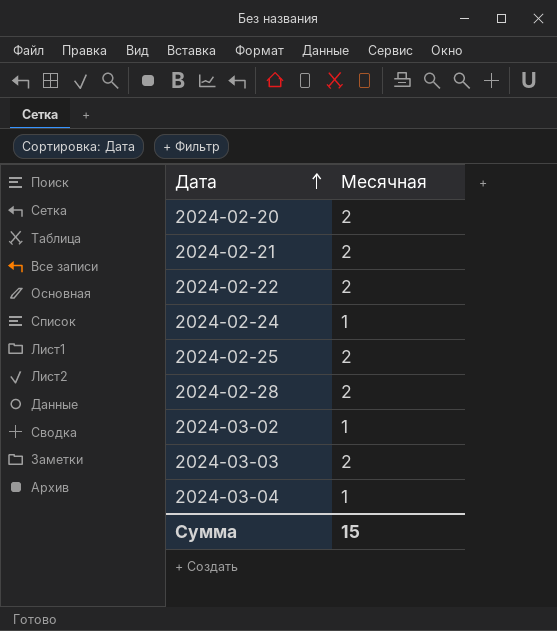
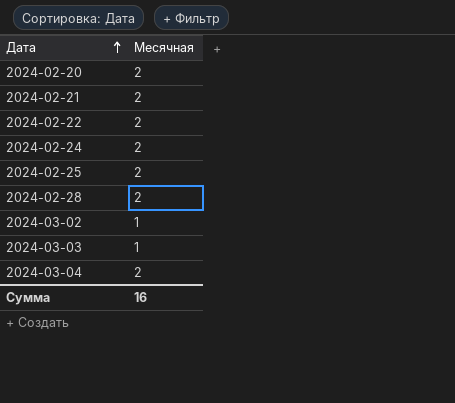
2024-02-24 | Месячная: 1 -> 2
2024-03-03 | Месячная: 2 -> 1
2024-03-04 | Месячная: 1 -> 2
Сумма | Месячная: 15 -> 16

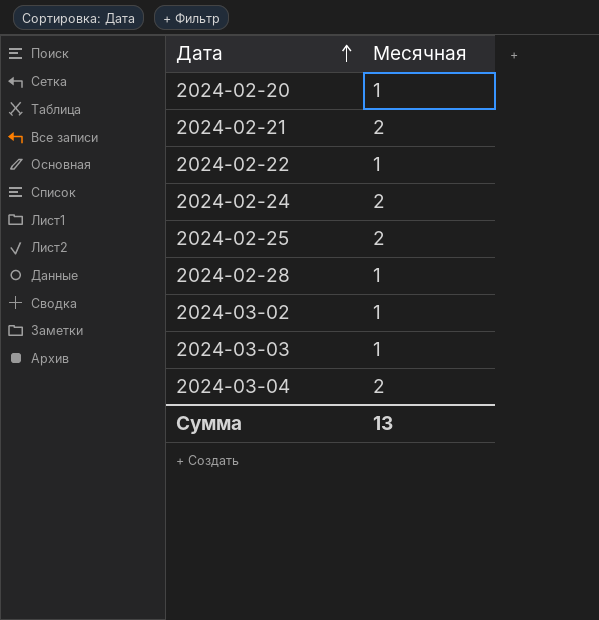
2024-02-20 | Месячная: 2 -> 1
2024-02-22 | Месячная: 2 -> 1
2024-02-28 | Месячная: 2 -> 1
Сумма | Месячная: 16 -> 13

